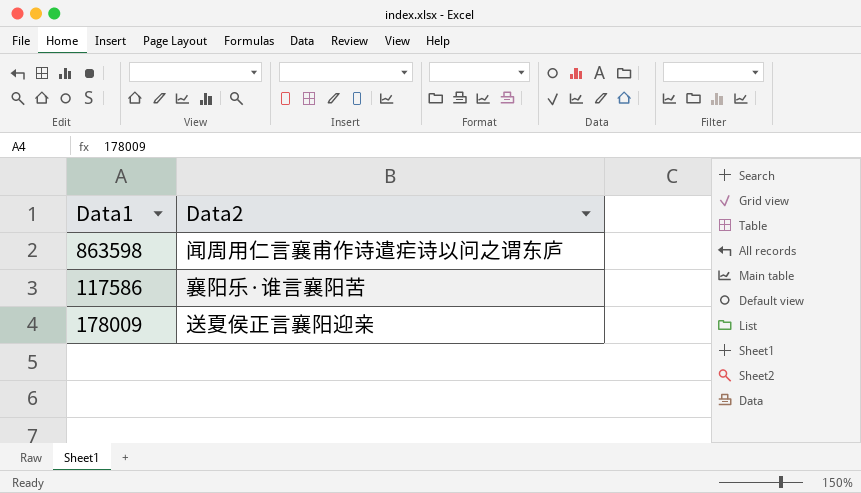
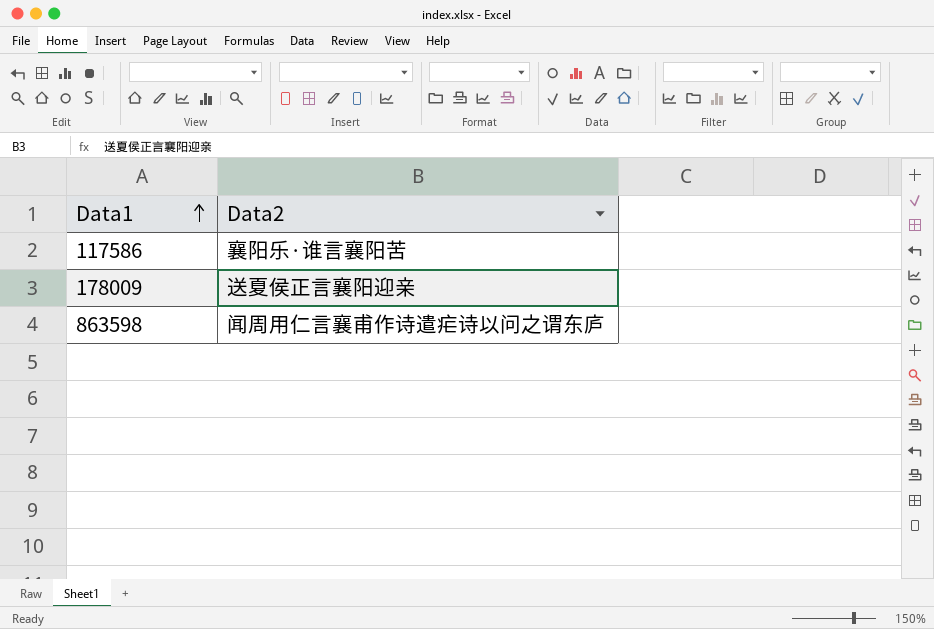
row order: none -> Data1 ascending

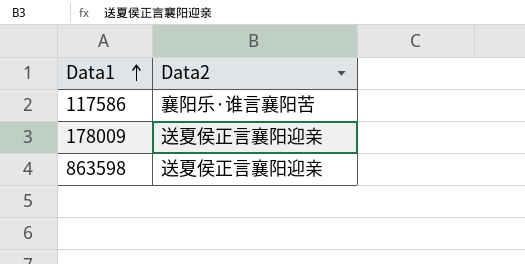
863598 | Data2: 闻周用仁言襄甫作诗遣疟诗以问之谓东庐 -> 送夏侯正言襄阳迎亲

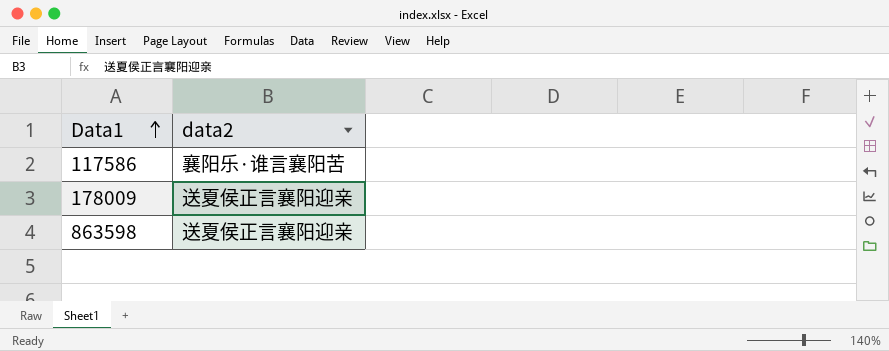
column name: Data2 -> data2

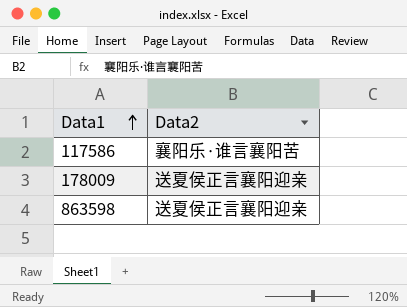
column name: data2 -> Data2

